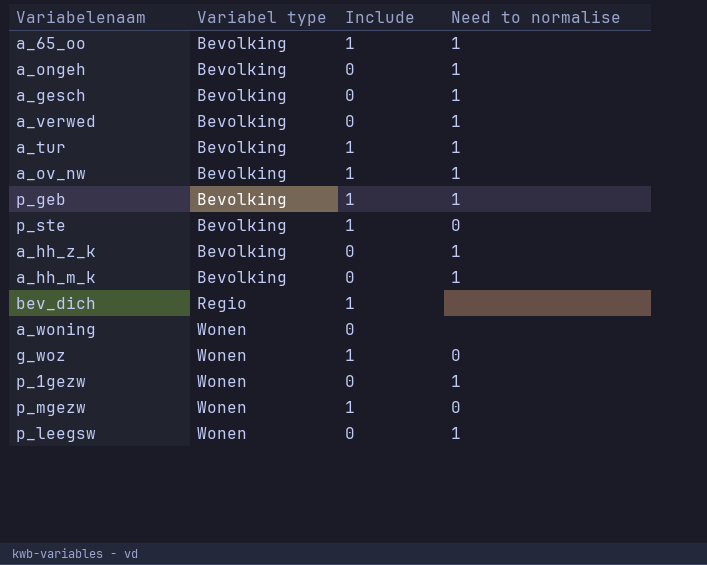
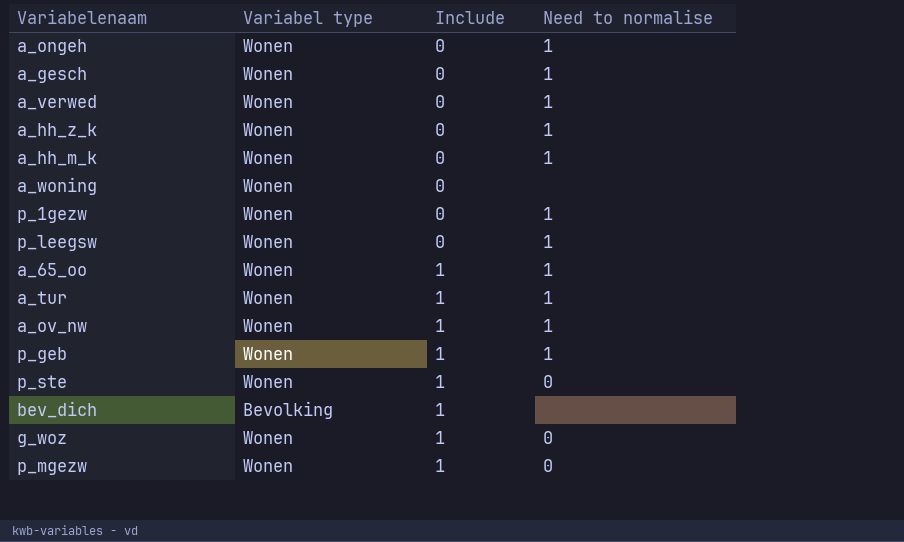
row order: Variabel type ascending -> Include ascending
a_ongeh | Variabel type: Bevolking -> Wonen
a_gesch | Variabel type: Bevolking -> Wonen
a_verwed | Variabel type: Bevolking -> Wonen
a_hh_z_k | Variabel type: Bevolking -> Wonen
a_hh_m_k | Variabel type: Bevolking -> Wonen
a_65_oo | Variabel type: Bevolking -> Wonen
a_tur | Variabel type: Bevolking -> Wonen
a_ov_nw | Variabel type: Bevolking -> Wonen
p_geb | Variabel type: Bevolking -> Wonen
p_ste | Variabel type: Bevolking -> Wonen
bev_dich | Variabel type: Regio -> Bevolking

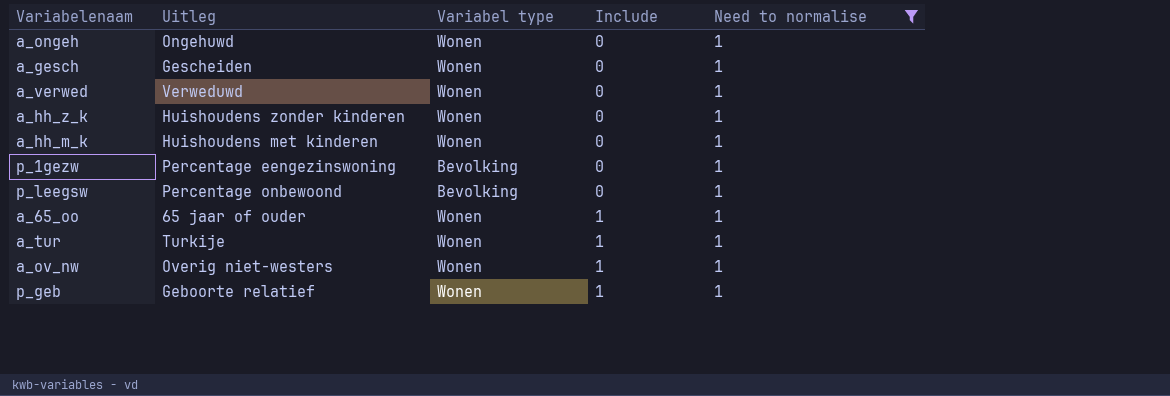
filter: none -> Need to normalise = 1
column Uitleg | position: none -> 2
p_1gezw | Variabel type: Wonen -> Bevolking
p_leegsw | Variabel type: Wonen -> Bevolking

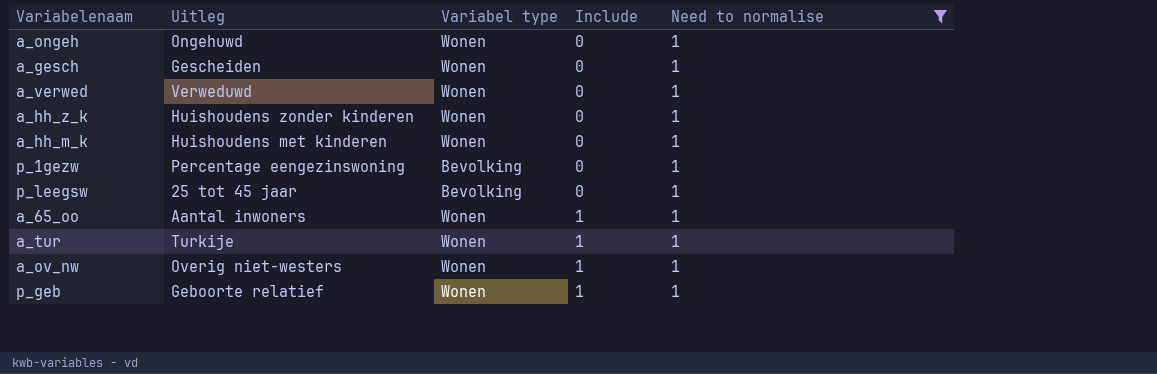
p_leegsw | Uitleg: Percentage onbewoond -> 25 tot 45 jaar
a_65_oo | Uitleg: 65 jaar of ouder -> Aantal inwoners

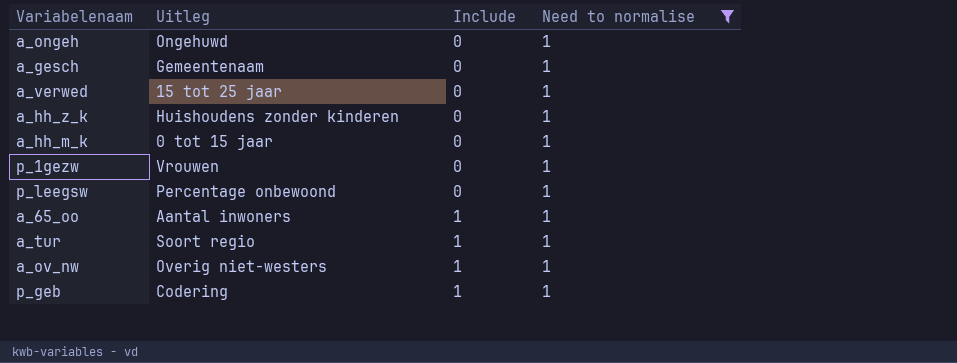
column Variabel type | position: 3 -> none
a_gesch | Uitleg: Gescheiden -> Gemeentenaam
a_verwed | Uitleg: Verweduwd -> 15 tot 25 jaar
a_hh_m_k | Uitleg: Huishoudens met kinderen -> 0 tot 15 jaar
p_1gezw | Uitleg: Percentage eengezinswoning -> Vrouwen
p_leegsw | Uitleg: 25 tot 45 jaar -> Percentage onbewoond
a_tur | Uitleg: Turkije -> Soort regio
p_geb | Uitleg: Geboorte relatief -> Codering

